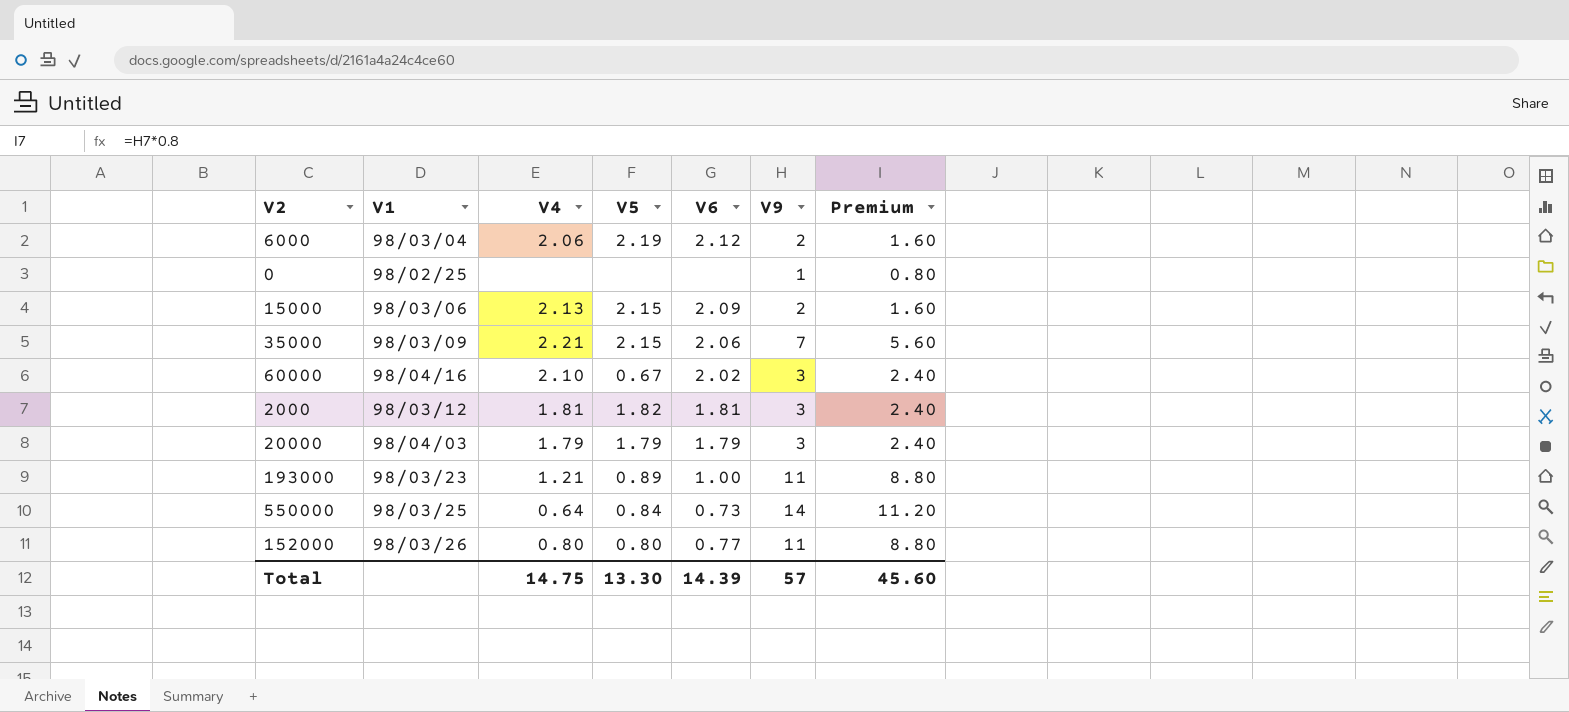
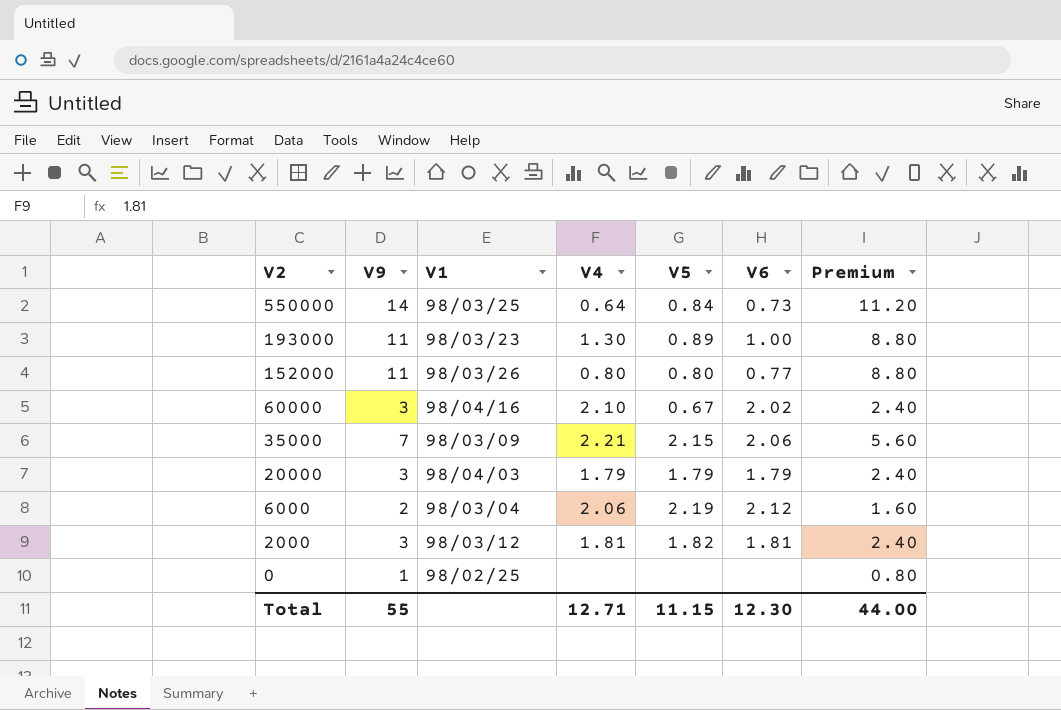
row order: none -> V2 descending
column V9 | position: 6 -> 2
row 15000: 98/03/06 | 2.13 | 2.15 | 2.09 | 2 | 1.60 -> none
193000 | V4: 1.21 -> 1.30
Total | V9: 57 -> 55
Total | V4: 14.75 -> 12.71
Total | V5: 13.30 -> 11.15
Total | V6: 14.39 -> 12.30
Total | Premium: 45.60 -> 44.00

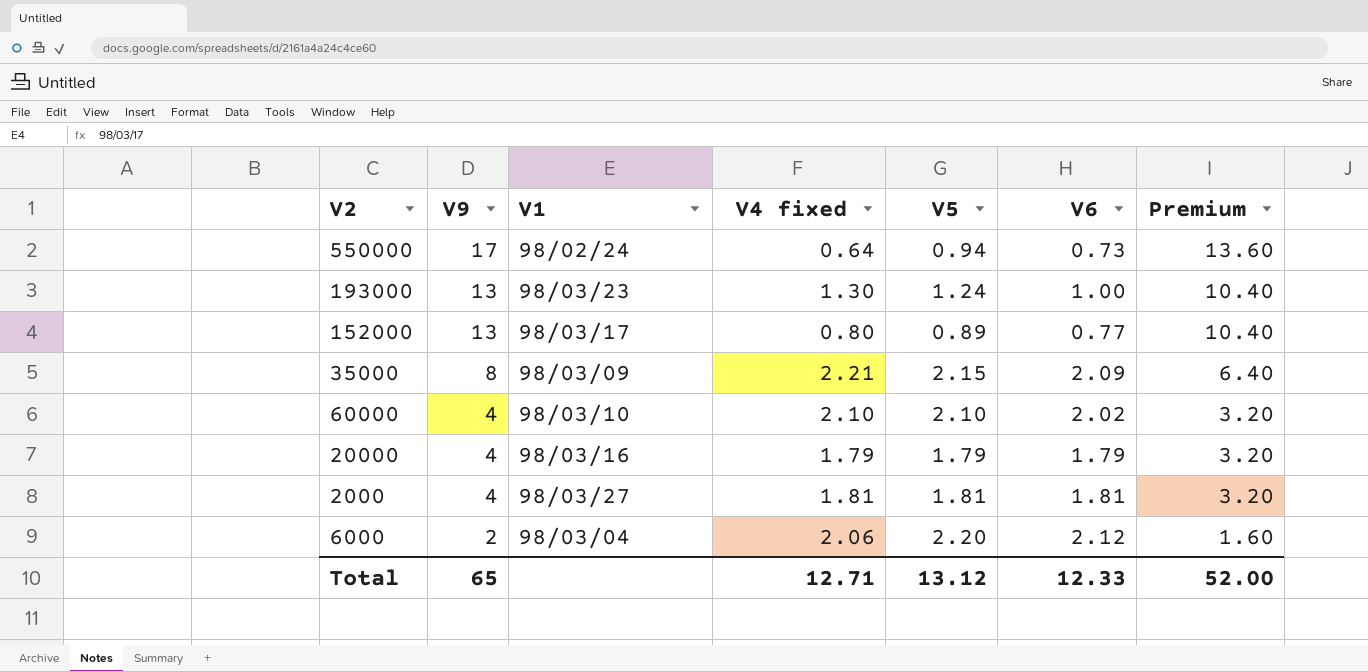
row order: V2 descending -> V9 descending
column name: V4 -> V4 fixed
row 0: 1 | 98/02/25 | none | none | none | 0.80 -> none
550000 | V9: 14 -> 17
550000 | V1: 98/03/25 -> 98/02/24
550000 | V5: 0.84 -> 0.94
550000 | Premium: 11.20 -> 13.60
193000 | V9: 11 -> 13
193000 | V5: 0.89 -> 1.24
193000 | Premium: 8.80 -> 10.40
152000 | V9: 11 -> 13
152000 | V1: 98/03/26 -> 98/03/17
152000 | V5: 0.80 -> 0.89
152000 | Premium: 8.80 -> 10.40
35000 | V9: 7 -> 8
35000 | V6: 2.06 -> 2.09
35000 | Premium: 5.60 -> 6.40
60000 | V9: 3 -> 4
60000 | V1: 98/04/16 -> 98/03/10
60000 | V5: 0.67 -> 2.10
60000 | Premium: 2.40 -> 3.20
20000 | V9: 3 -> 4
20000 | V1: 98/04/03 -> 98/03/16
20000 | Premium: 2.40 -> 3.20
2000 | V9: 3 -> 4
2000 | V1: 98/03/12 -> 98/03/27
2000 | V5: 1.82 -> 1.81
2000 | Premium: 2.40 -> 3.20
6000 | V5: 2.19 -> 2.20
Total | V9: 55 -> 65
Total | V5: 11.15 -> 13.12
Total | V6: 12.30 -> 12.33
Total | Premium: 44.00 -> 52.00

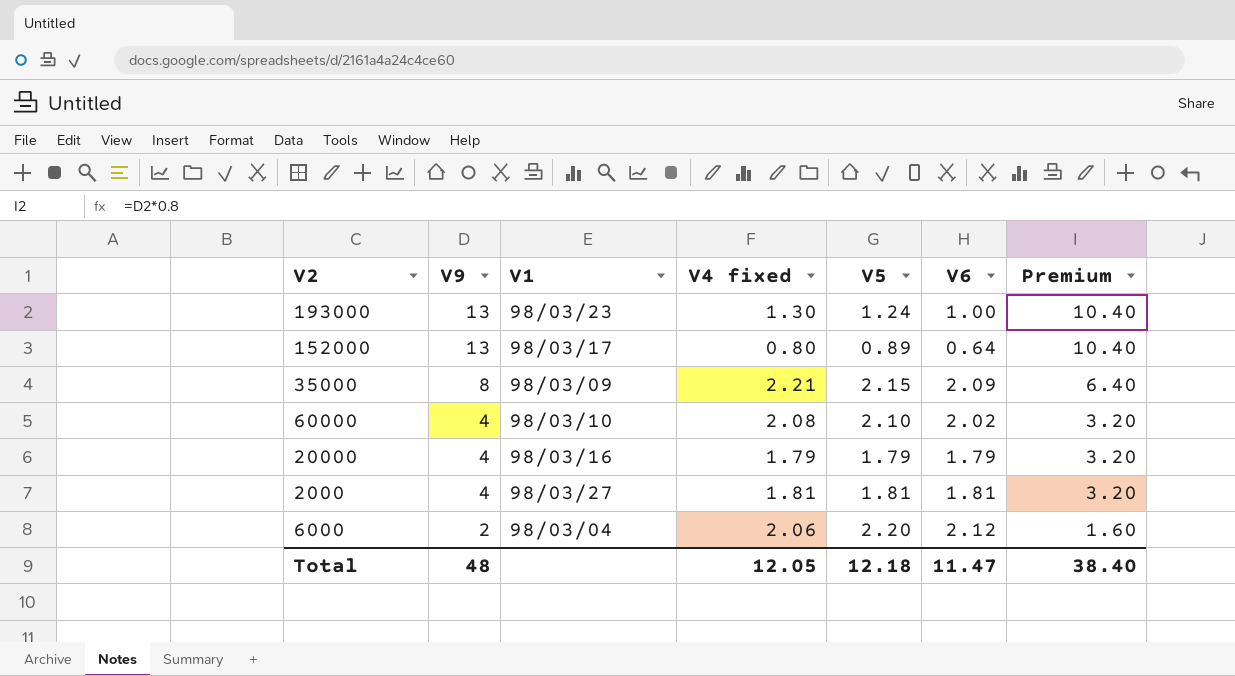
row 550000: 17 | 98/02/24 | 0.64 | 0.94 | 0.73 | 13.60 -> none
152000 | V6: 0.77 -> 0.64
60000 | V4 fixed: 2.10 -> 2.08
Total | V9: 65 -> 48
Total | V4 fixed: 12.71 -> 12.05
Total | V5: 13.12 -> 12.18
Total | V6: 12.33 -> 11.47
Total | Premium: 52.00 -> 38.40

